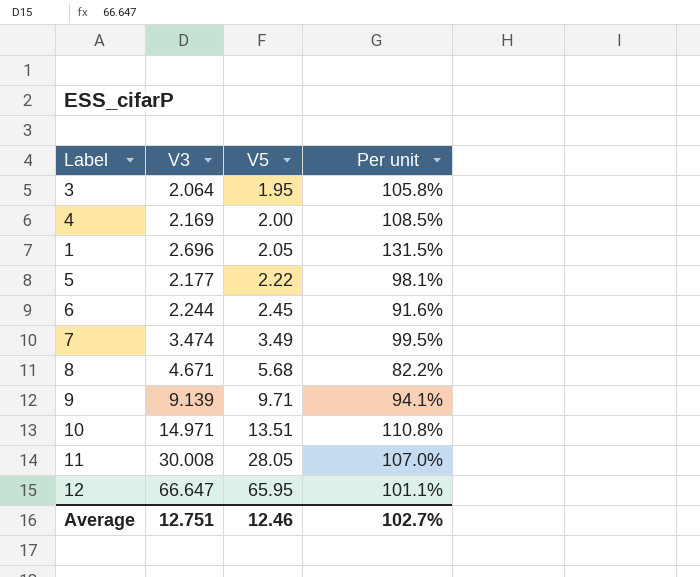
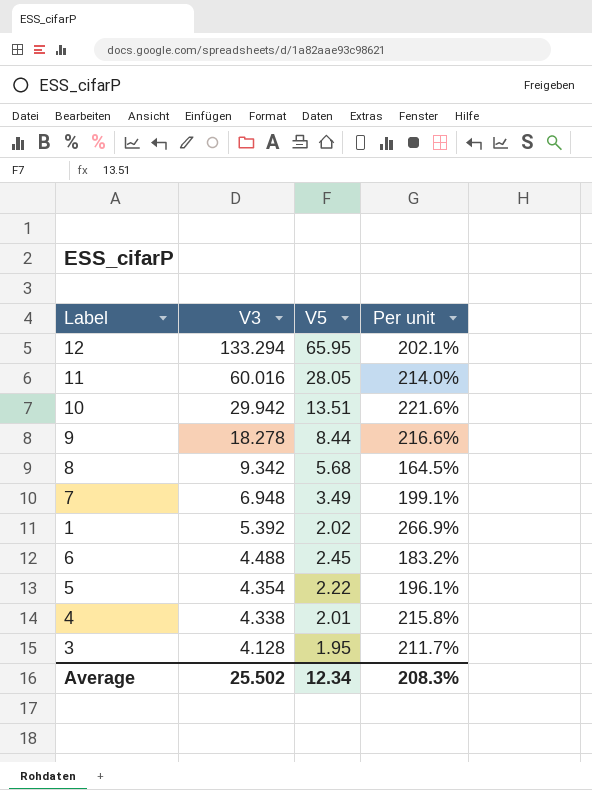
row order: V5 ascending -> V3 descending
12 | V3: 66.647 -> 133.294
12 | Per unit: 101.1% -> 202.1%
11 | V3: 30.008 -> 60.016
11 | Per unit: 107.0% -> 214.0%
10 | V3: 14.971 -> 29.942
10 | Per unit: 110.8% -> 221.6%
9 | V3: 9.139 -> 18.278
9 | V5: 9.71 -> 8.44
9 | Per unit: 94.1% -> 216.6%
8 | V3: 4.671 -> 9.342
8 | Per unit: 82.2% -> 164.5%
7 | V3: 3.474 -> 6.948
7 | Per unit: 99.5% -> 199.1%
1 | V3: 2.696 -> 5.392
1 | V5: 2.05 -> 2.02
1 | Per unit: 131.5% -> 266.9%
6 | V3: 2.244 -> 4.488
6 | Per unit: 91.6% -> 183.2%
5 | V3: 2.177 -> 4.354
5 | Per unit: 98.1% -> 196.1%
4 | V3: 2.169 -> 4.338
4 | V5: 2.00 -> 2.01
4 | Per unit: 108.5% -> 215.8%
3 | V3: 2.064 -> 4.128
3 | Per unit: 105.8% -> 211.7%
Average | V3: 12.751 -> 25.502
Average | V5: 12.46 -> 12.34
Average | Per unit: 102.7% -> 208.3%

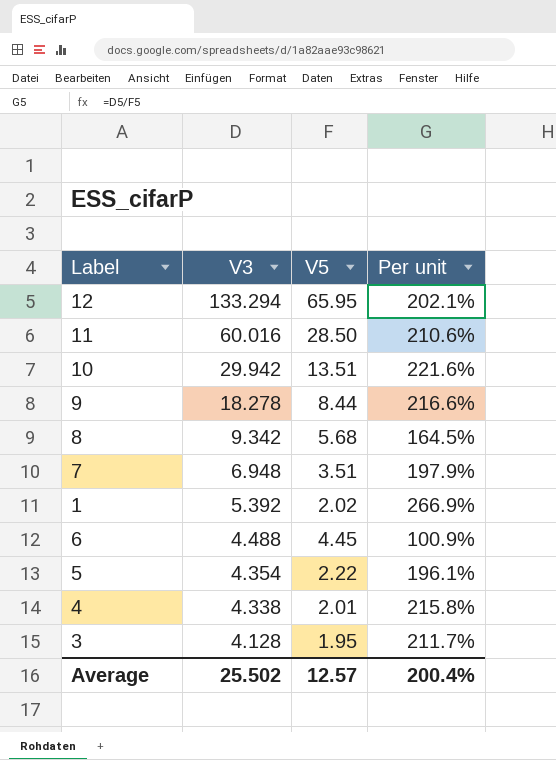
11 | V5: 28.05 -> 28.50
11 | Per unit: 214.0% -> 210.6%
7 | V5: 3.49 -> 3.51
7 | Per unit: 199.1% -> 197.9%
6 | V5: 2.45 -> 4.45
6 | Per unit: 183.2% -> 100.9%
Average | V5: 12.34 -> 12.57
Average | Per unit: 208.3% -> 200.4%

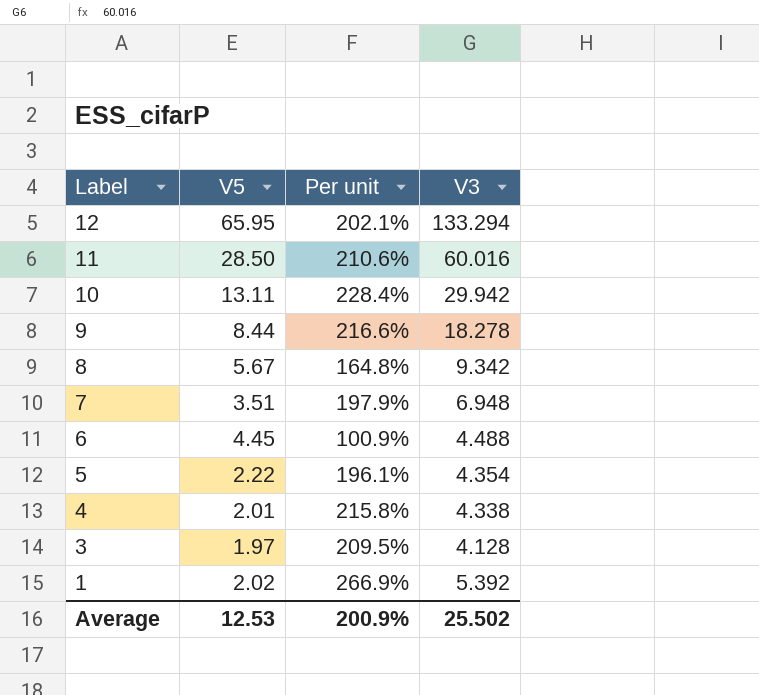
row order: V3 descending -> Label descending
column V3 | position: 2 -> 4
10 | V5: 13.51 -> 13.11
10 | Per unit: 221.6% -> 228.4%
8 | V5: 5.68 -> 5.67
8 | Per unit: 164.5% -> 164.8%
3 | V5: 1.95 -> 1.97
3 | Per unit: 211.7% -> 209.5%
Average | V5: 12.57 -> 12.53
Average | Per unit: 200.4% -> 200.9%

